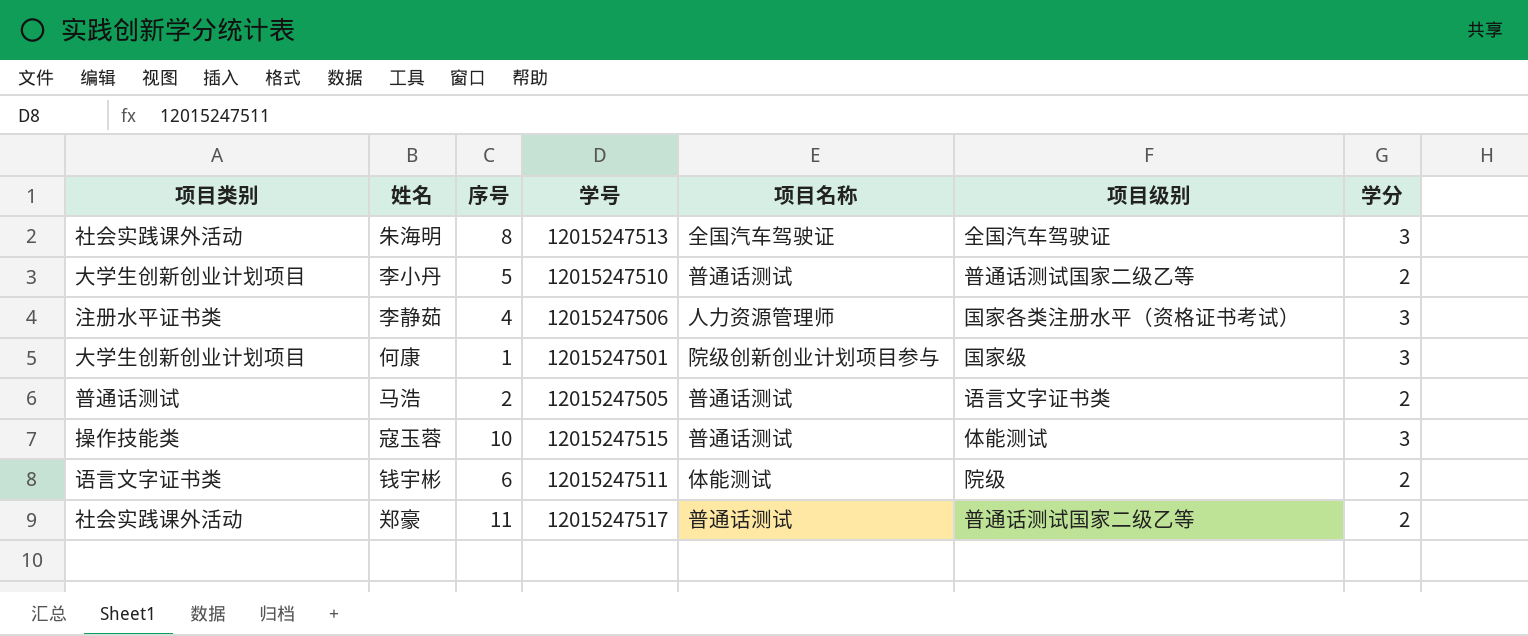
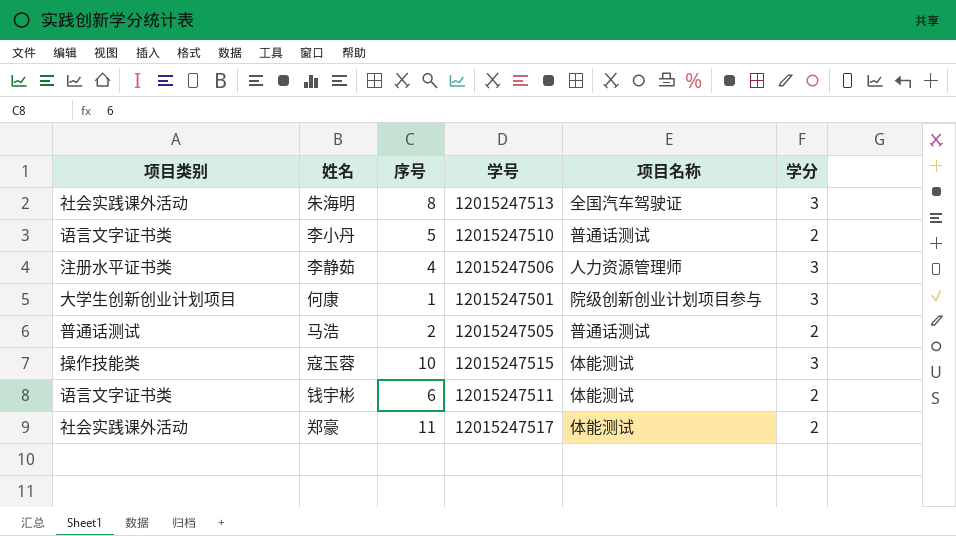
column 项目级别 | position: 6 -> none
李小丹 | 项目类别: 大学生创新创业计划项目 -> 语言文字证书类
寇玉蓉 | 项目名称: 普通话测试 -> 体能测试
郑豪 | 项目名称: 普通话测试 -> 体能测试

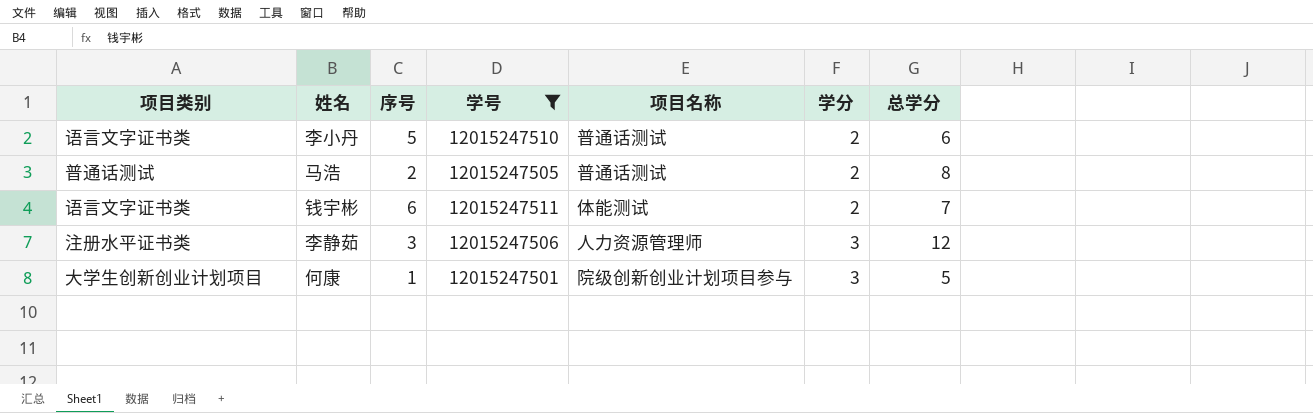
filter: none -> 学号 <= 12015247511
row order: none -> 学分 ascending
column 总学分 | position: none -> 7
李静茹 | 序号: 4 -> 3

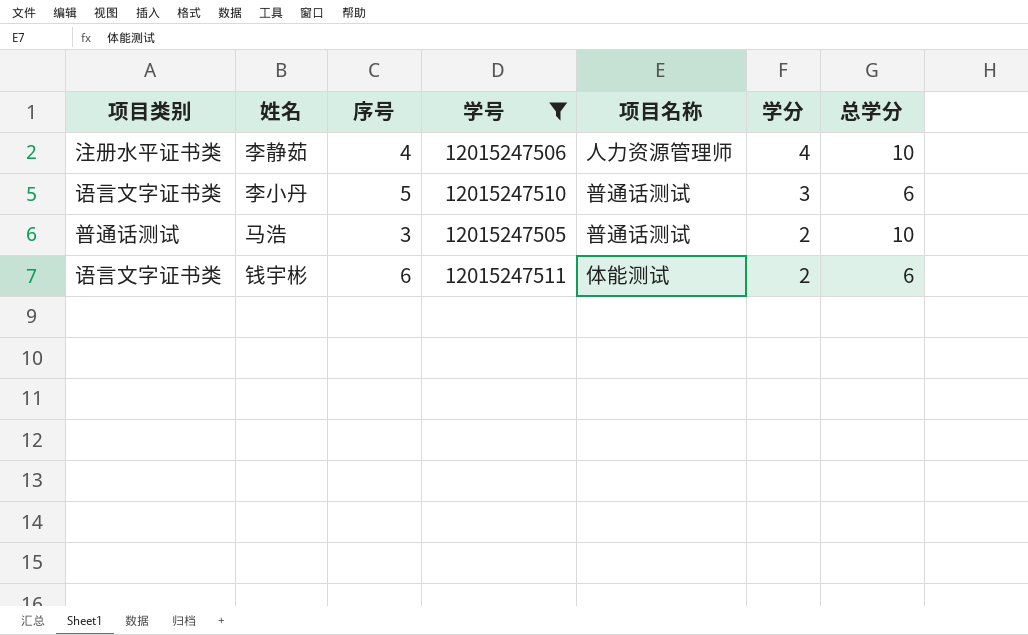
row order: 学分 ascending -> 学分 descending
row 何康: 大学生创新创业计划项目 | 1 | 12015247501 | 院级创新创业计划项目参与 | 3 | 5 -> none
李静茹 | 序号: 3 -> 4
李静茹 | 学分: 3 -> 4
李静茹 | 总学分: 12 -> 10
李小丹 | 学分: 2 -> 3
马浩 | 序号: 2 -> 3
马浩 | 总学分: 8 -> 10
钱宇彬 | 总学分: 7 -> 6

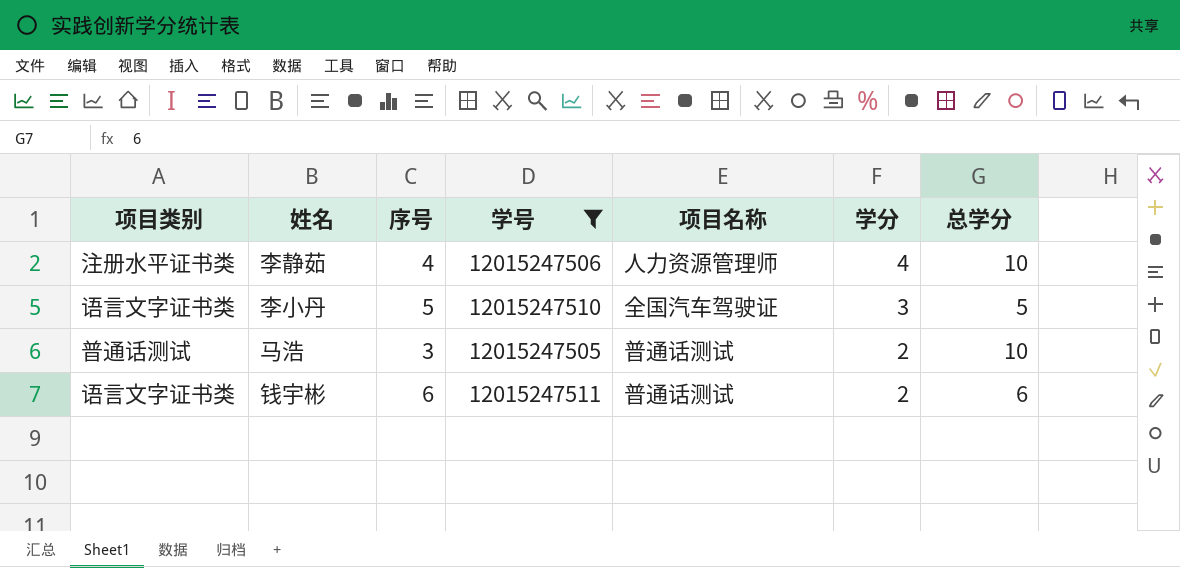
李小丹 | 项目名称: 普通话测试 -> 全国汽车驾驶证
李小丹 | 总学分: 6 -> 5
钱宇彬 | 项目名称: 体能测试 -> 普通话测试

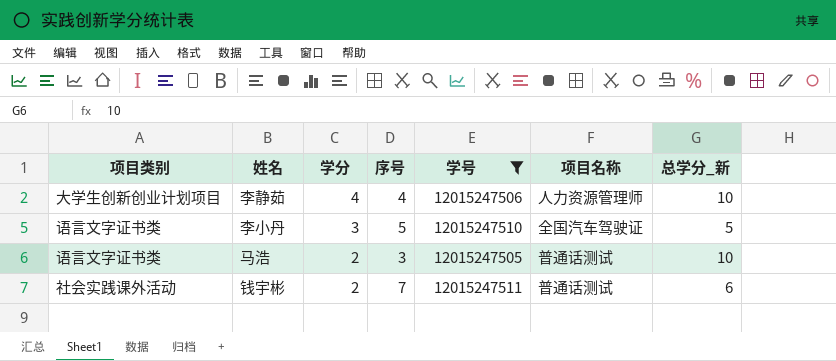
column 学分 | position: 6 -> 3
column name: 总学分 -> 总学分_新
李静茹 | 项目类别: 注册水平证书类 -> 大学生创新创业计划项目
马浩 | 项目类别: 普通话测试 -> 语言文字证书类
钱宇彬 | 项目类别: 语言文字证书类 -> 社会实践课外活动
钱宇彬 | 序号: 6 -> 7

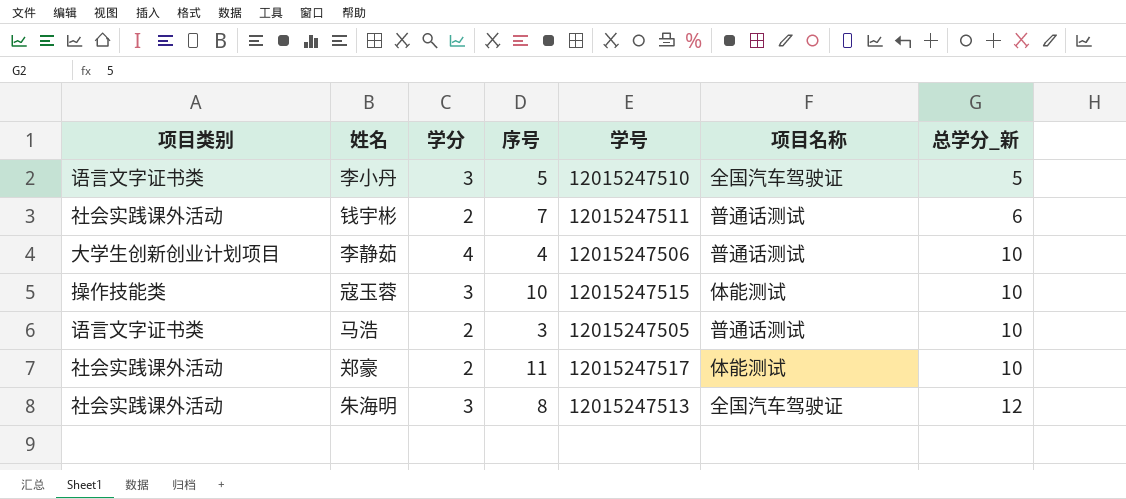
filter: 学号 <= 12015247511 -> none
row order: 学分 descending -> 总学分_新 ascending
李静茹 | 项目名称: 人力资源管理师 -> 普通话测试

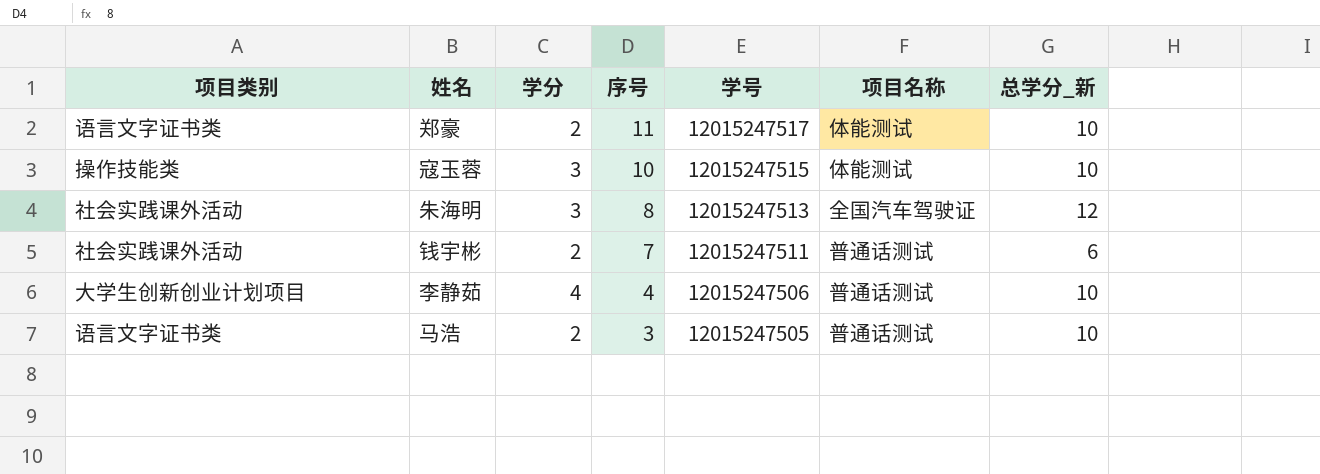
row order: 总学分_新 ascending -> 序号 descending
row 李小丹: 语言文字证书类 | 3 | 5 | 12015247510 | 全国汽车驾驶证 | 5 -> none
郑豪 | 项目类别: 社会实践课外活动 -> 语言文字证书类

